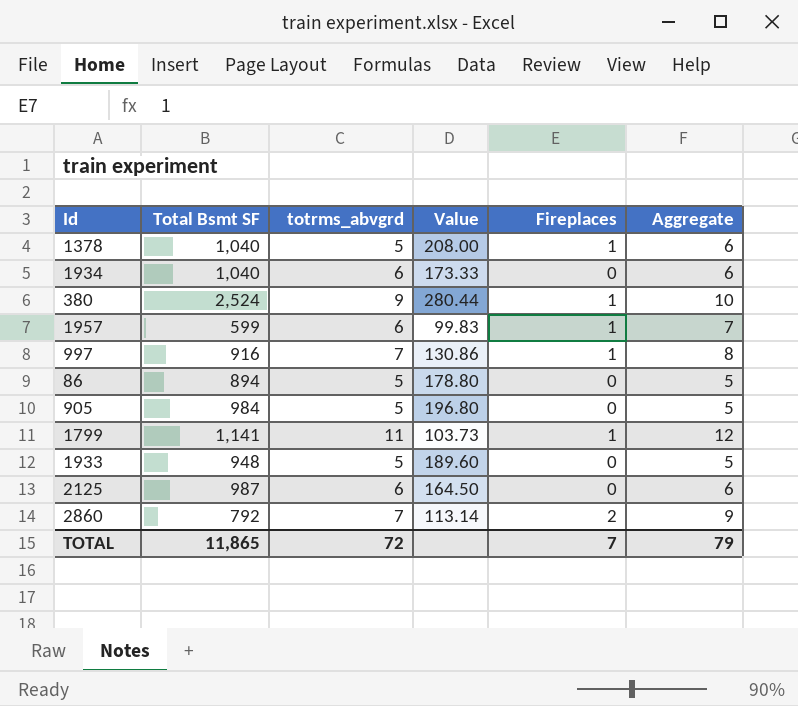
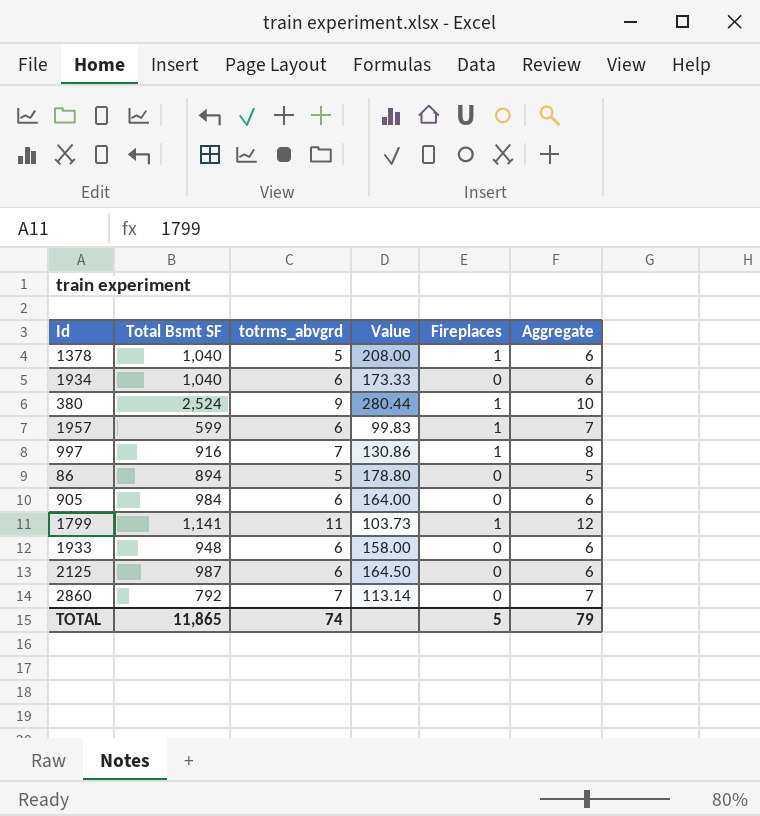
905 | totrms_abvgrd: 5 -> 6
905 | Value: 196.80 -> 164.00
905 | Aggregate: 5 -> 6
1933 | totrms_abvgrd: 5 -> 6
1933 | Value: 189.60 -> 158.00
1933 | Aggregate: 5 -> 6
2860 | Fireplaces: 2 -> 0
2860 | Aggregate: 9 -> 7
TOTAL | totrms_abvgrd: 72 -> 74
TOTAL | Fireplaces: 7 -> 5

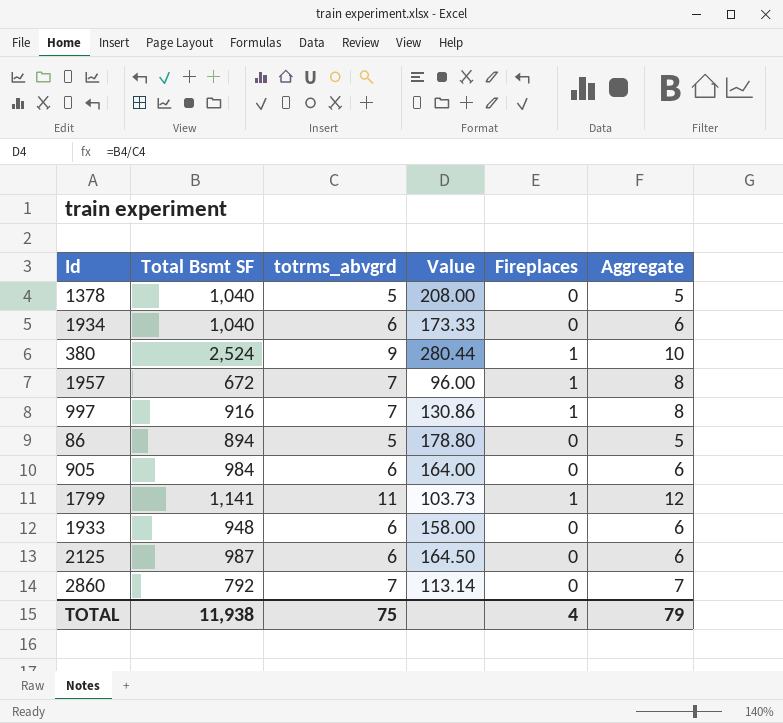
1378 | Fireplaces: 1 -> 0
1378 | Aggregate: 6 -> 5
1957 | Total Bsmt SF: 599 -> 672
1957 | totrms_abvgrd: 6 -> 7
1957 | Value: 99.83 -> 96.00
1957 | Aggregate: 7 -> 8
TOTAL | Total Bsmt SF: 11,865 -> 11,938
TOTAL | totrms_abvgrd: 74 -> 75
TOTAL | Fireplaces: 5 -> 4

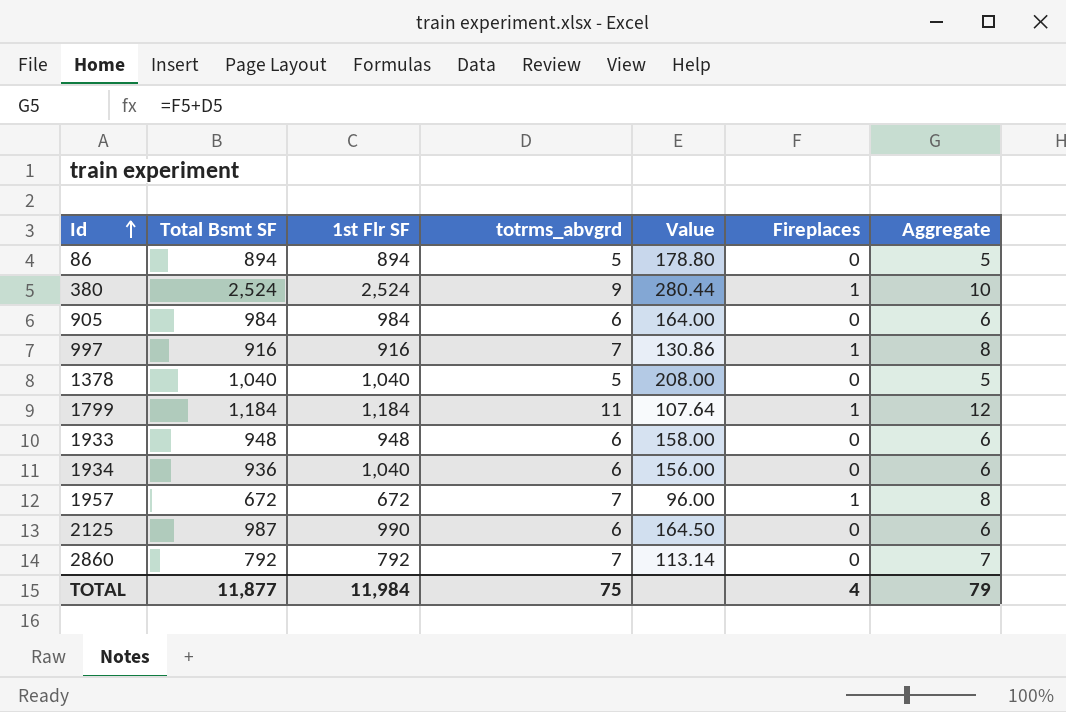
row order: none -> Id ascending
column 1st Flr SF | position: none -> 3
1799 | Total Bsmt SF: 1,141 -> 1,184
1799 | Value: 103.73 -> 107.64
1934 | Total Bsmt SF: 1,040 -> 936
1934 | Value: 173.33 -> 156.00
TOTAL | Total Bsmt SF: 11,938 -> 11,877

